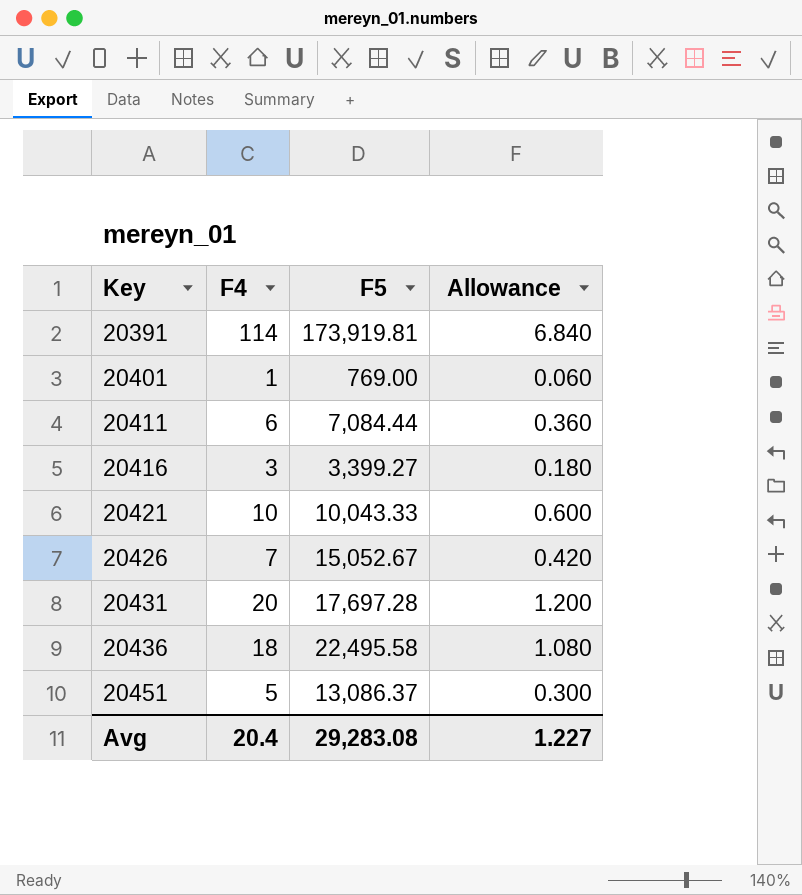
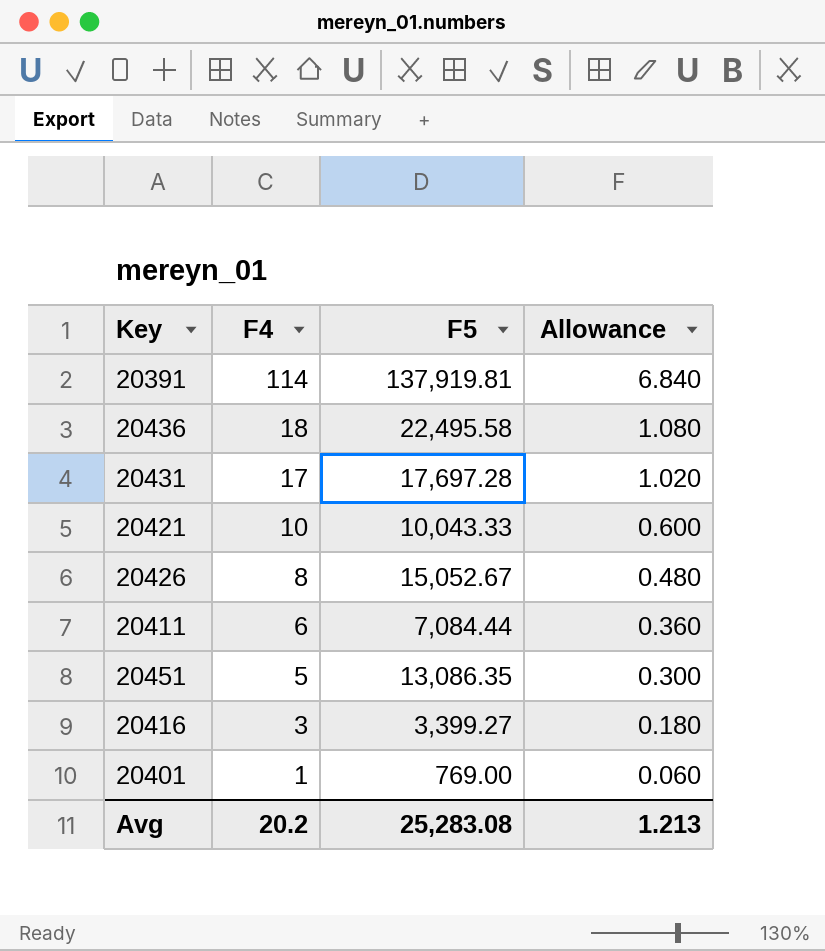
row order: Key ascending -> F4 descending
20391 | F5: 173,919.81 -> 137,919.81
20431 | F4: 20 -> 17
20431 | Allowance: 1.200 -> 1.020
20426 | F4: 7 -> 8
20426 | Allowance: 0.420 -> 0.480
20451 | F5: 13,086.37 -> 13,086.35
Avg | F4: 20.4 -> 20.2
Avg | F5: 29,283.08 -> 25,283.08
Avg | Allowance: 1.227 -> 1.213

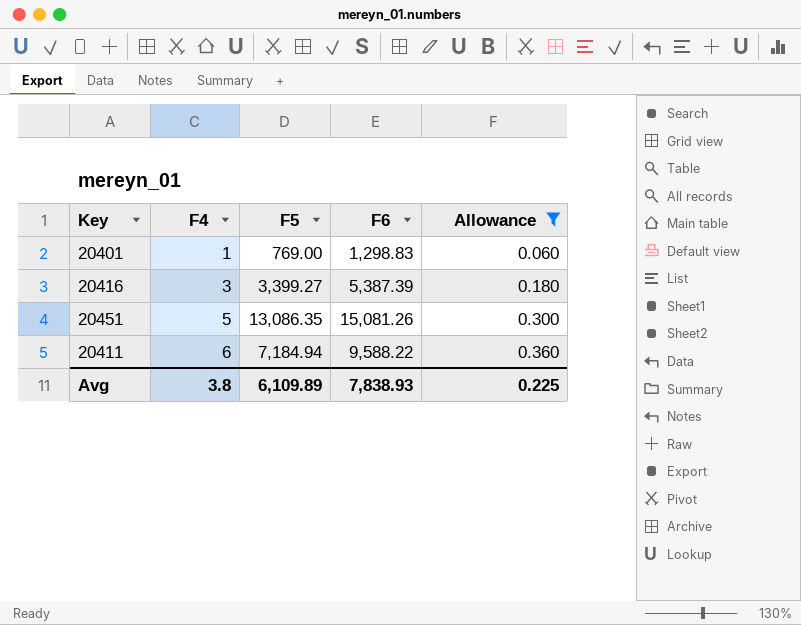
filter: none -> Allowance <= 0.360
row order: F4 descending -> F4 ascending
column F6 | position: none -> 4
20411 | F5: 7,084.44 -> 7,184.94
Avg | F4: 20.2 -> 3.8
Avg | F5: 25,283.08 -> 6,109.89
Avg | Allowance: 1.213 -> 0.225

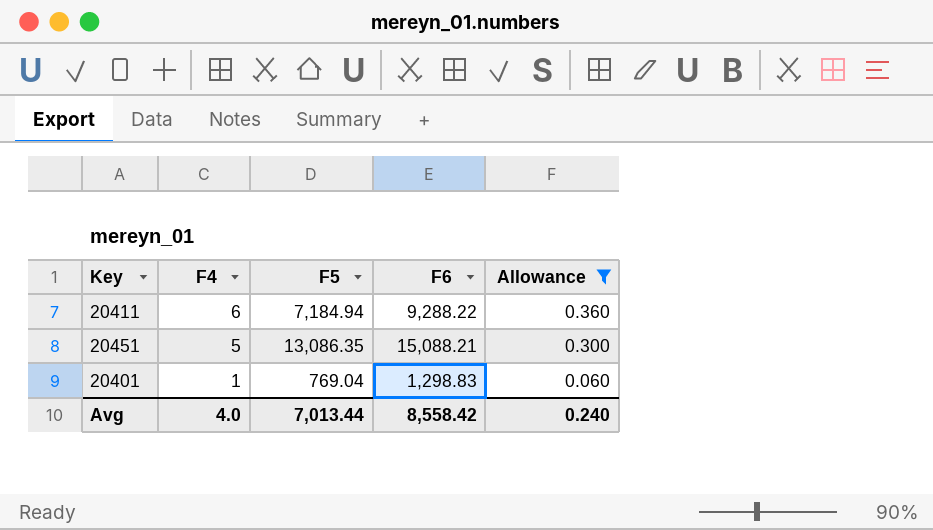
row order: F4 ascending -> F4 descending
row 20416: 3 | 3,399.27 | 5,387.39 | 0.180 -> none
20411 | F6: 9,588.22 -> 9,288.22
20451 | F6: 15,081.26 -> 15,088.21
20401 | F5: 769.00 -> 769.04
Avg | F4: 3.8 -> 4.0
Avg | F5: 6,109.89 -> 7,013.44
Avg | F6: 7,838.93 -> 8,558.42
Avg | Allowance: 0.225 -> 0.240

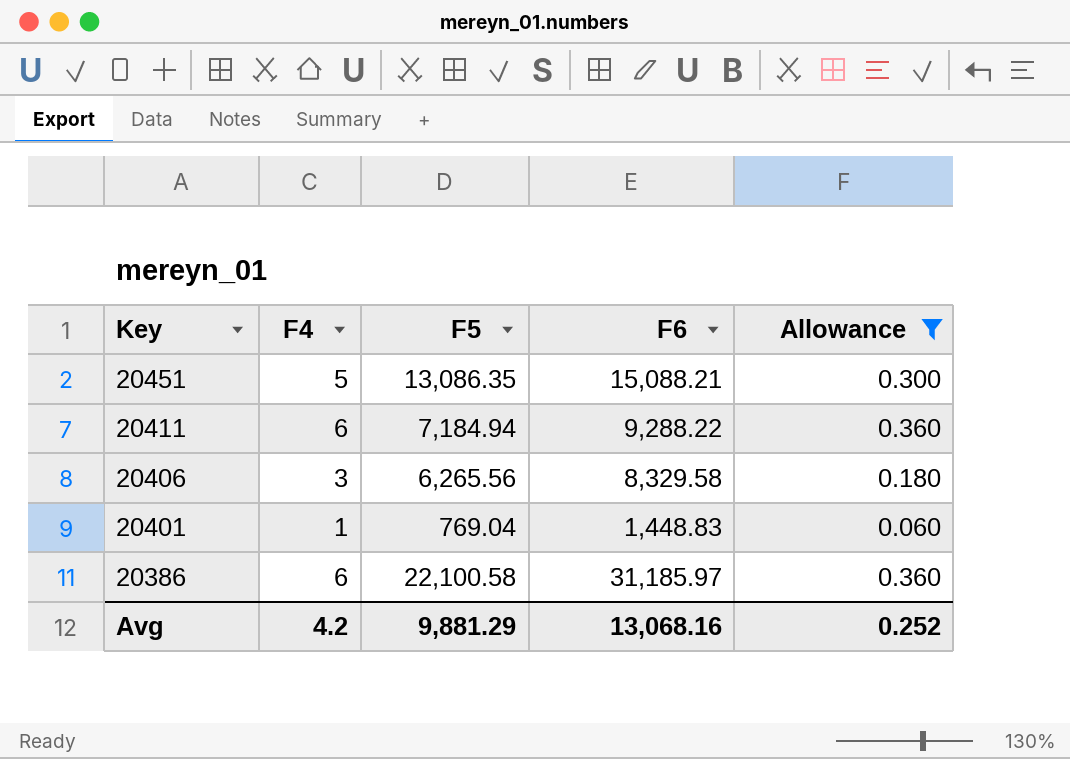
row order: F4 descending -> Key descending
row 20406: none -> 3 | 6,265.56 | 8,329.58 | 0.180
20401 | F6: 1,298.83 -> 1,448.83
row 20386: none -> 6 | 22,100.58 | 31,185.97 | 0.360
Avg | F4: 4.0 -> 4.2
Avg | F5: 7,013.44 -> 9,881.29
Avg | F6: 8,558.42 -> 13,068.16
Avg | Allowance: 0.240 -> 0.252

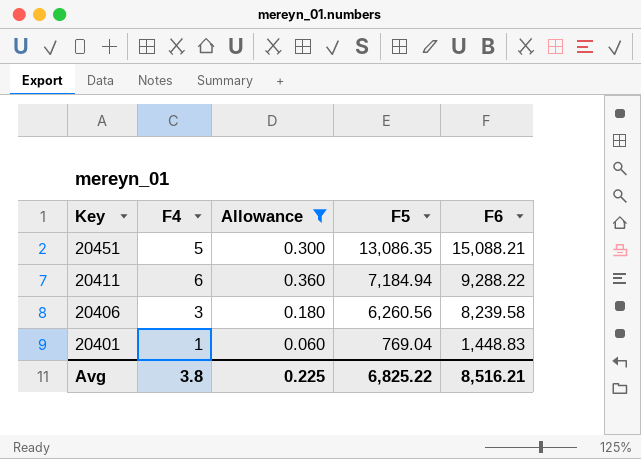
column Allowance | position: 5 -> 3
row 20386: 6 | 22,100.58 | 31,185.97 | 0.360 -> none
20406 | F5: 6,265.56 -> 6,260.56
20406 | F6: 8,329.58 -> 8,239.58
Avg | F4: 4.2 -> 3.8
Avg | Allowance: 0.252 -> 0.225
Avg | F5: 9,881.29 -> 6,825.22
Avg | F6: 13,068.16 -> 8,516.21

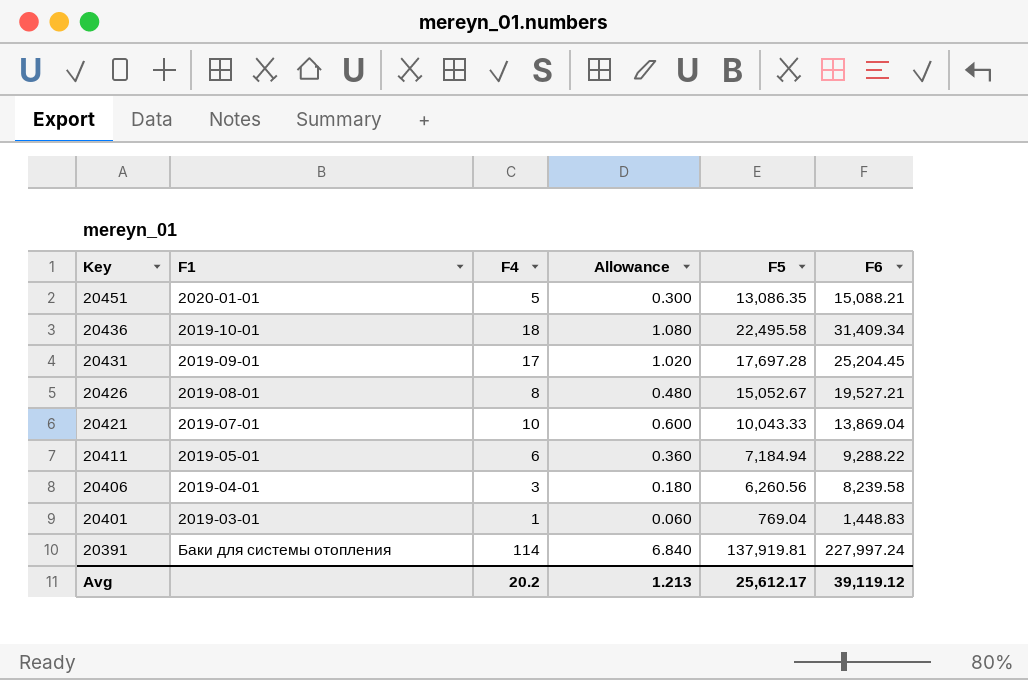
filter: Allowance <= 0.360 -> none
column F1 | position: none -> 2
Avg | F4: 3.8 -> 20.2
Avg | Allowance: 0.225 -> 1.213
Avg | F5: 6,825.22 -> 25,612.17
Avg | F6: 8,516.21 -> 39,119.12

